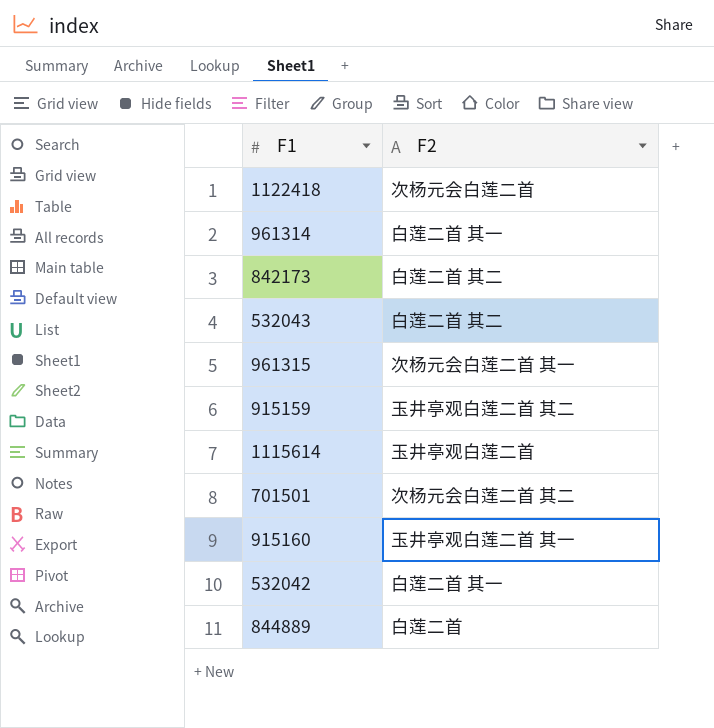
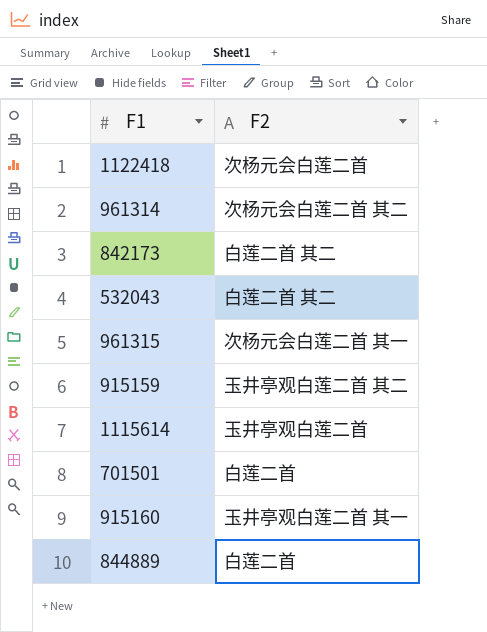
row 532042: 白莲二首 其一 -> none
961314 | F2: 白莲二首 其一 -> 次杨元会白莲二首 其二
701501 | F2: 次杨元会白莲二首 其二 -> 白莲二首

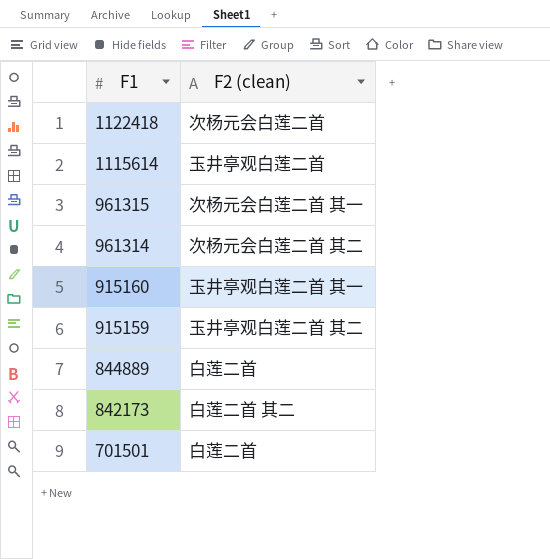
row order: none -> F1 descending
column name: F2 -> F2 (clean)
row 532043: 白莲二首 其二 -> none

